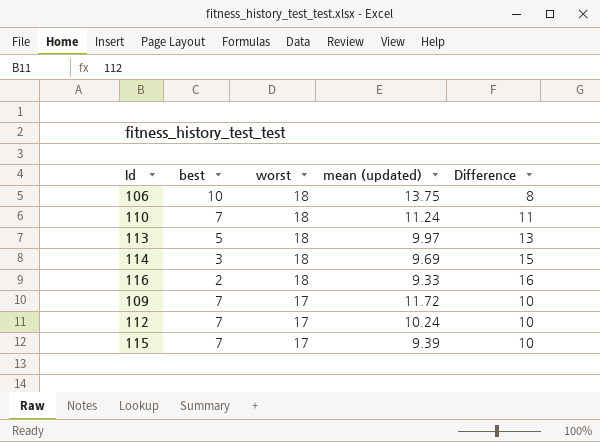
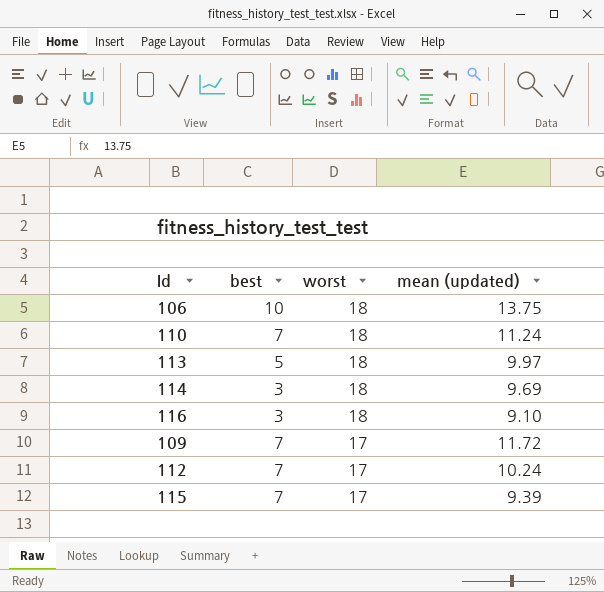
column Difference | formula: [worst] - [best] -> none
116 | best: 2 -> 3
116 | mean (updated): 9.33 -> 9.10

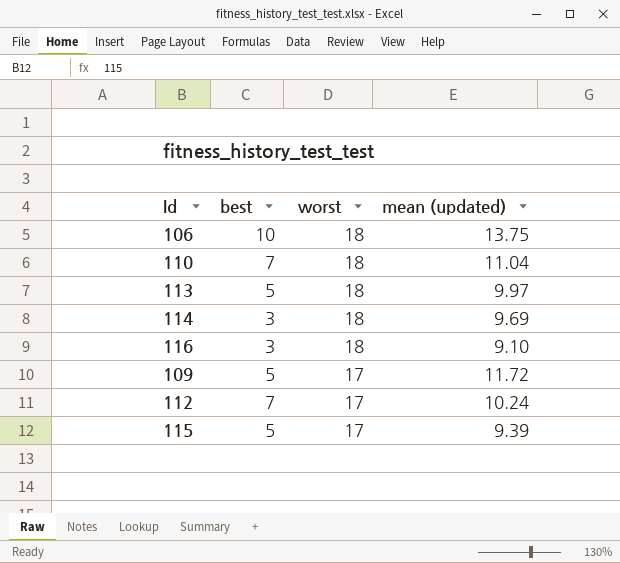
110 | mean (updated): 11.24 -> 11.04
109 | best: 7 -> 5
115 | best: 7 -> 5

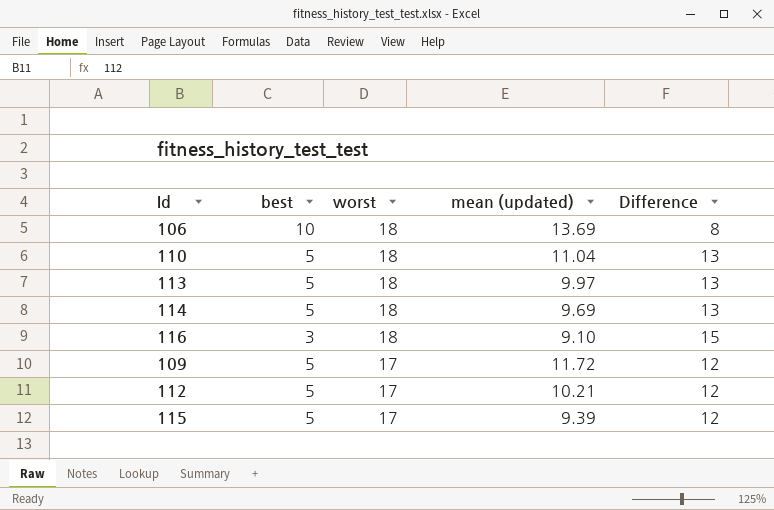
column Difference | formula: none -> [worst] - [best]
106 | mean (updated): 13.75 -> 13.69
110 | best: 7 -> 5
114 | best: 3 -> 5
112 | best: 7 -> 5
112 | mean (updated): 10.24 -> 10.21

